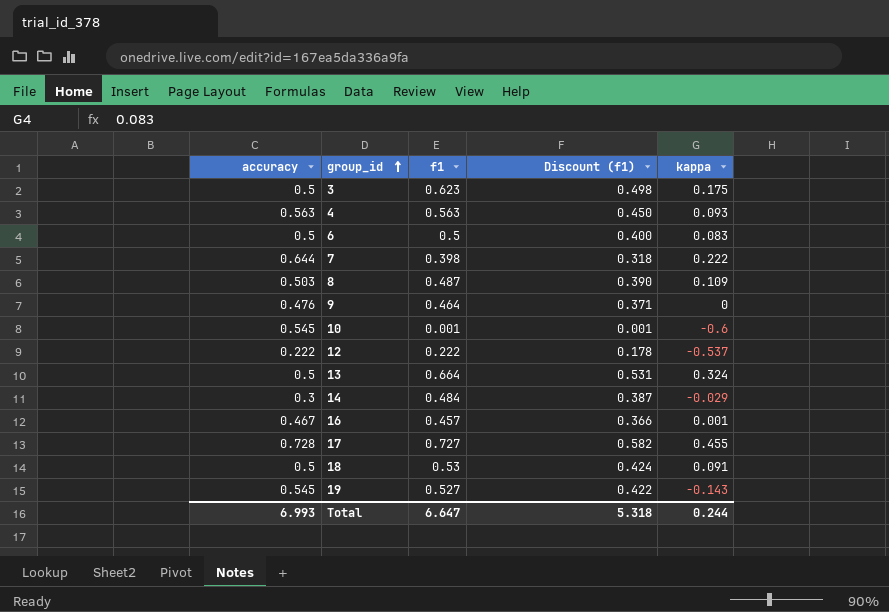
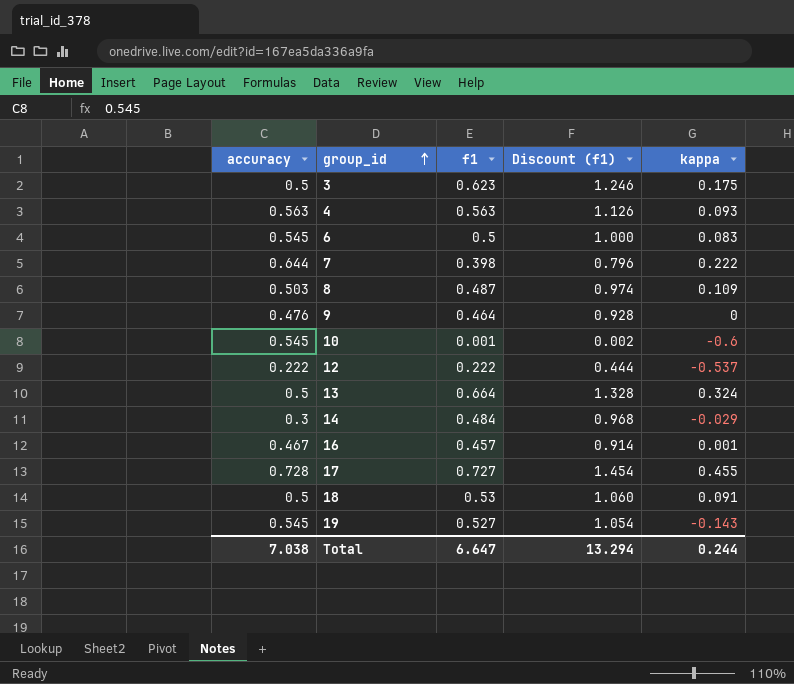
column Discount (f1) | formula: [f1] * 0.8 -> [f1] * 2
6 | accuracy: 0.5 -> 0.545
Total | accuracy: 6.993 -> 7.038
Total | Discount (f1): 5.318 -> 13.294

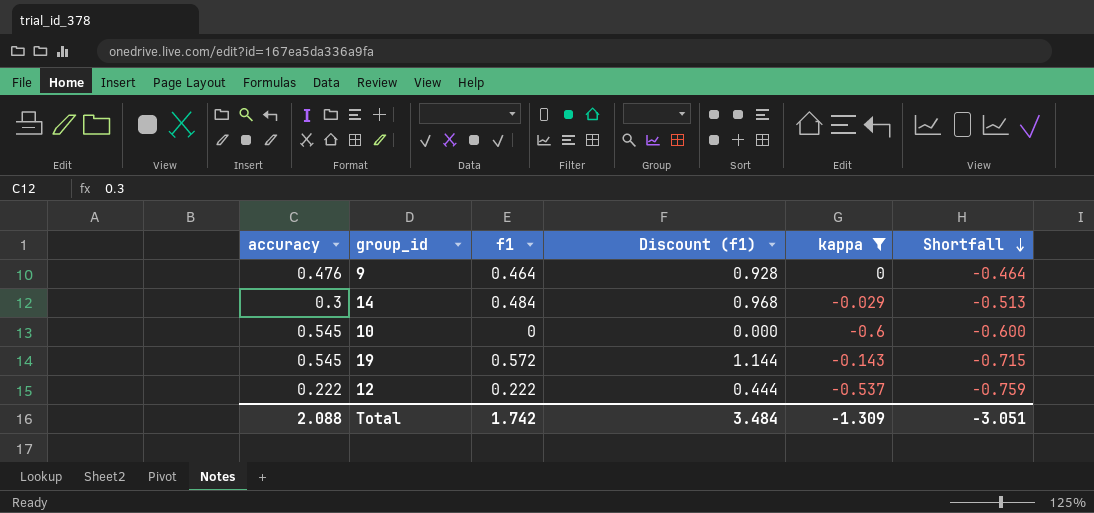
filter: none -> kappa <= 0
row order: group_id ascending -> Shortfall descending
column Shortfall | formula: none -> [kappa] - [f1]
10 | f1: 0.001 -> 0
10 | Discount (f1): 0.002 -> 0.000
19 | f1: 0.527 -> 0.572
19 | Discount (f1): 1.054 -> 1.144
Total | accuracy: 7.038 -> 2.088
Total | f1: 6.647 -> 1.742
Total | Discount (f1): 13.294 -> 3.484
Total | kappa: 0.244 -> -1.309

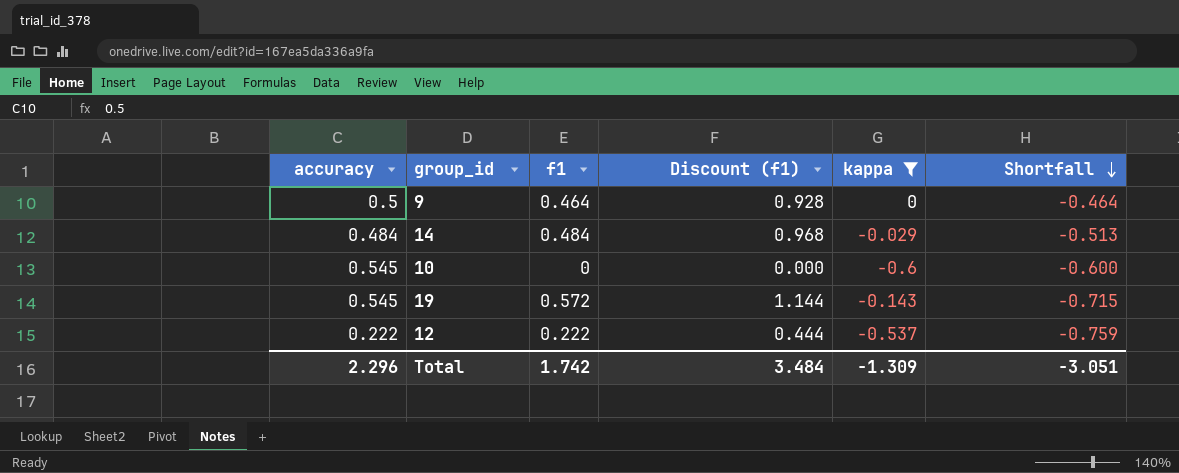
9 | accuracy: 0.476 -> 0.5
14 | accuracy: 0.3 -> 0.484
Total | accuracy: 2.088 -> 2.296

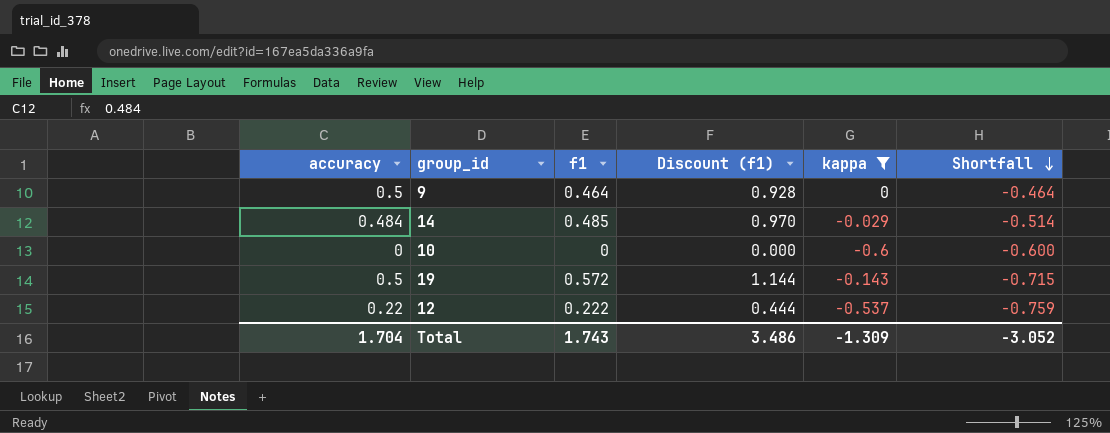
14 | f1: 0.484 -> 0.485
14 | Discount (f1): 0.968 -> 0.970
14 | Shortfall: -0.513 -> -0.514
10 | accuracy: 0.545 -> 0
19 | accuracy: 0.545 -> 0.5
12 | accuracy: 0.222 -> 0.22
Total | accuracy: 2.296 -> 1.704
Total | f1: 1.742 -> 1.743
Total | Discount (f1): 3.484 -> 3.486
Total | Shortfall: -3.051 -> -3.052

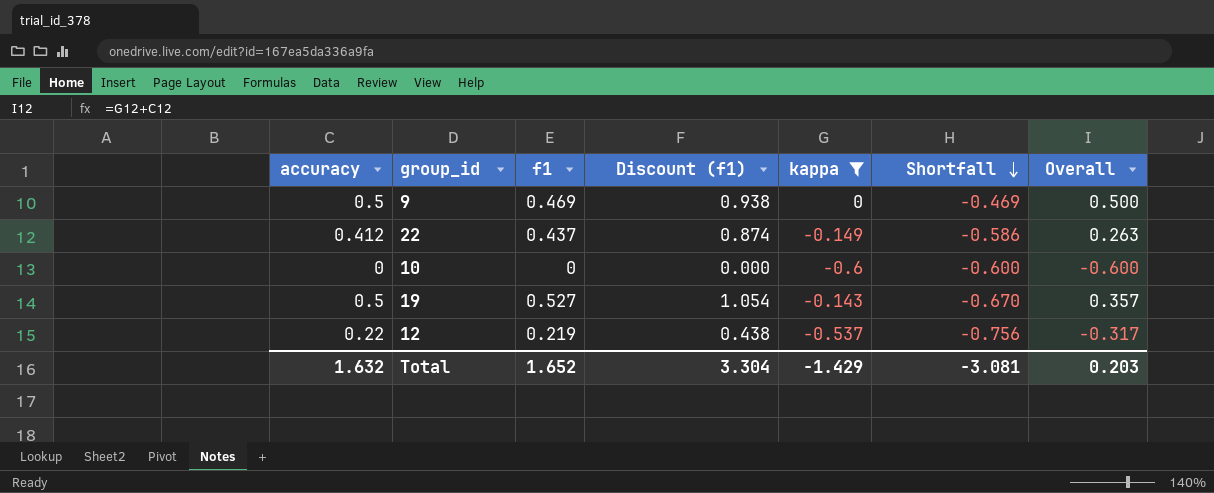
column Overall | formula: none -> [accuracy] + [kappa]
row 14: 0.484 | 0.485 | 0.970 | -0.029 | -0.514 -> none
9 | f1: 0.464 -> 0.469
9 | Discount (f1): 0.928 -> 0.938
9 | Shortfall: -0.464 -> -0.469
row 22: none -> 0.412 | 0.437 | 0.874 | -0.149 | -0.586 | 0.263
19 | f1: 0.572 -> 0.527
19 | Discount (f1): 1.144 -> 1.054
19 | Shortfall: -0.715 -> -0.670
12 | f1: 0.222 -> 0.219
12 | Discount (f1): 0.444 -> 0.438
12 | Shortfall: -0.759 -> -0.756
Total | accuracy: 1.704 -> 1.632
Total | f1: 1.743 -> 1.652
Total | Discount (f1): 3.486 -> 3.304
Total | kappa: -1.309 -> -1.429
Total | Shortfall: -3.052 -> -3.081

